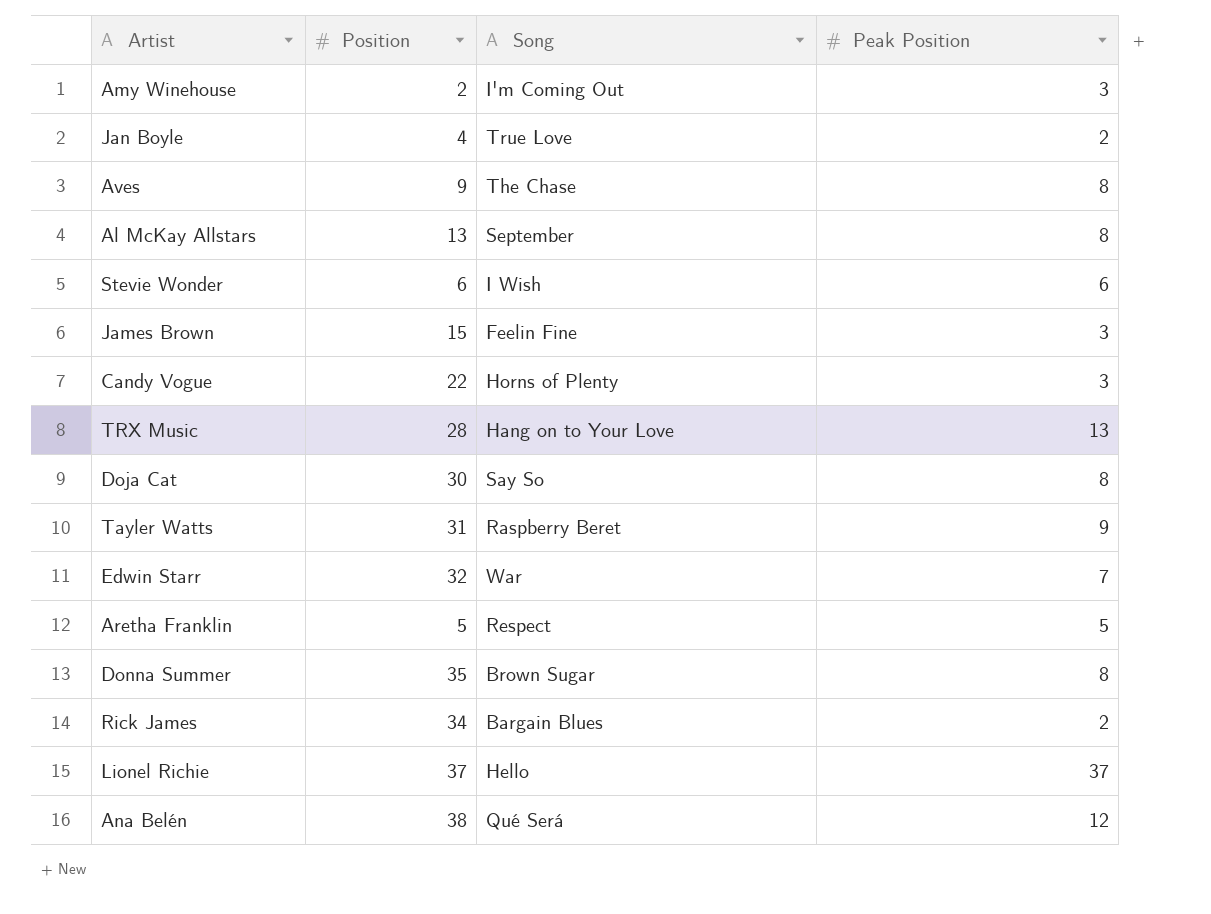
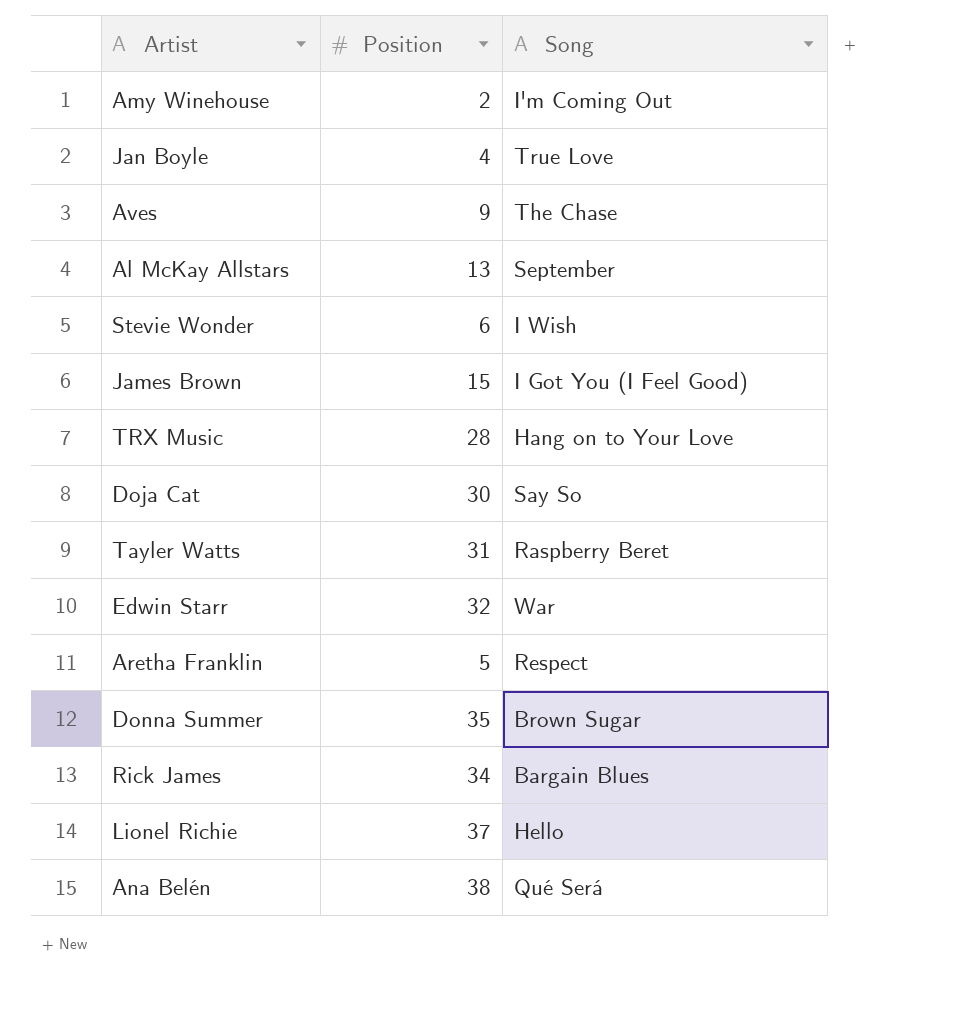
column Peak Position | position: 4 -> none
row Candy Vogue: 22 | Horns of Plenty | 3 -> none
James Brown | Song: Feelin Fine -> I Got You (I Feel Good)

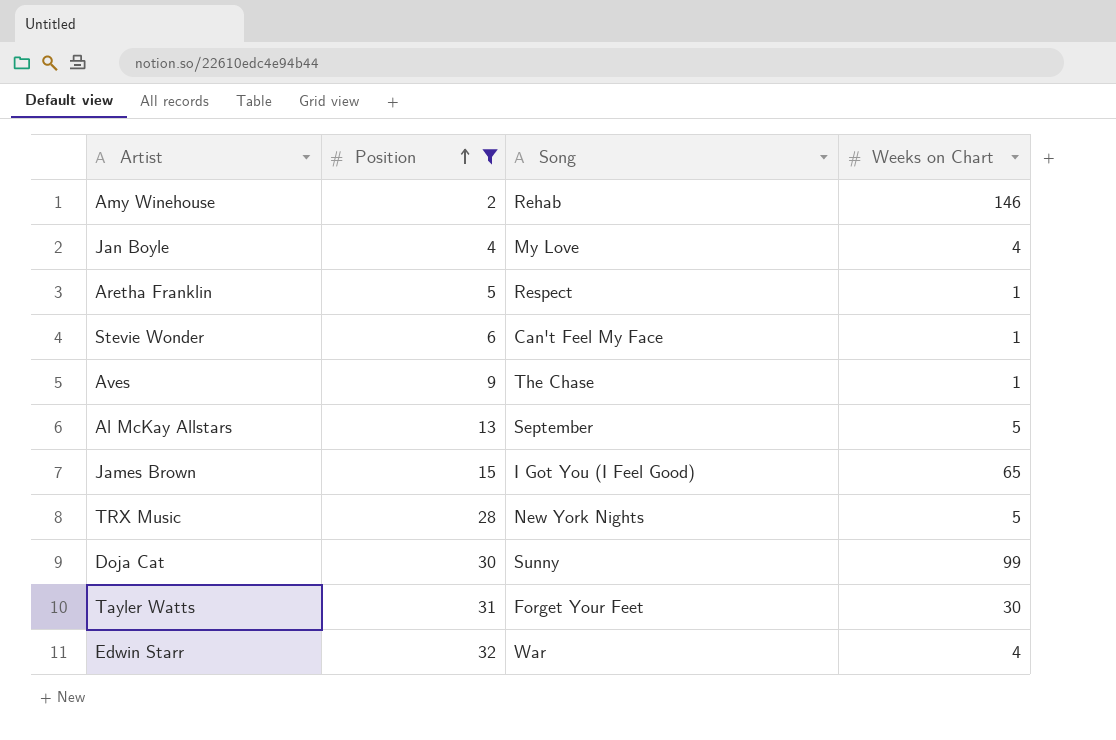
filter: none -> Position <= 32
row order: none -> Position ascending
column Weeks on Chart | position: none -> 4
Amy Winehouse | Song: I'm Coming Out -> Rehab
Jan Boyle | Song: True Love -> My Love
Stevie Wonder | Song: I Wish -> Can't Feel My Face
TRX Music | Song: Hang on to Your Love -> New York Nights
Doja Cat | Song: Say So -> Sunny
Tayler Watts | Song: Raspberry Beret -> Forget Your Feet

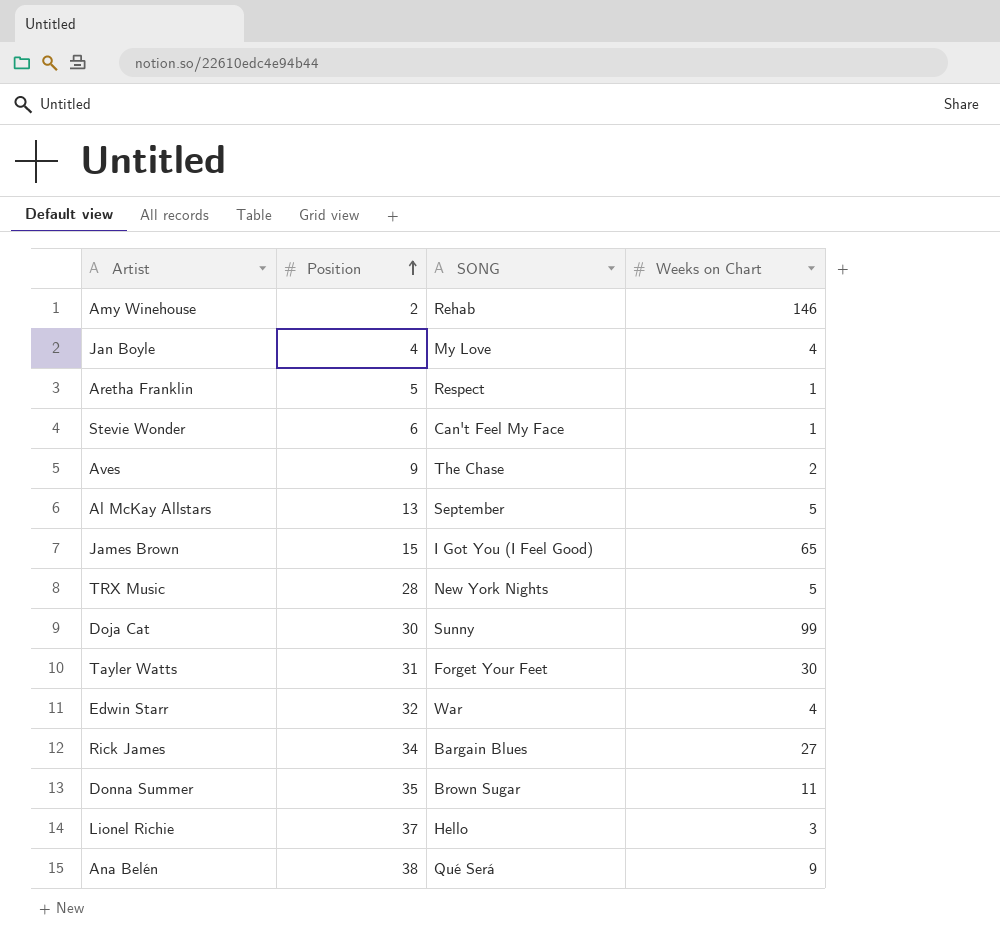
filter: Position <= 32 -> none
column name: Song -> SONG
Aves | Weeks on Chart: 1 -> 2

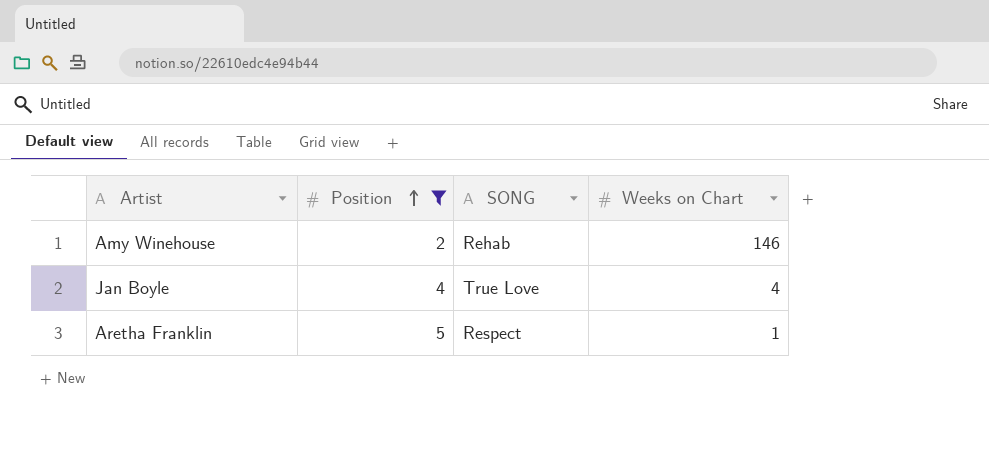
filter: none -> Position <= 5
Jan Boyle | SONG: My Love -> True Love

